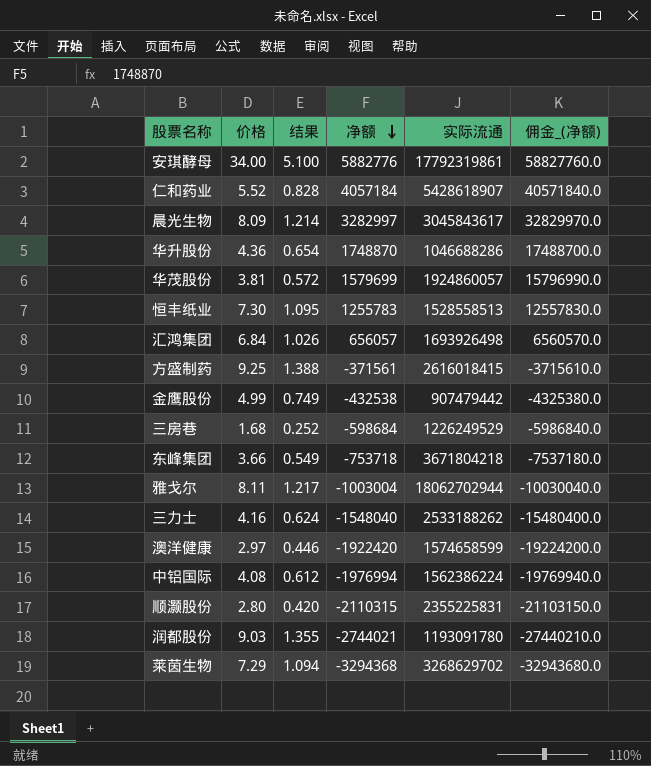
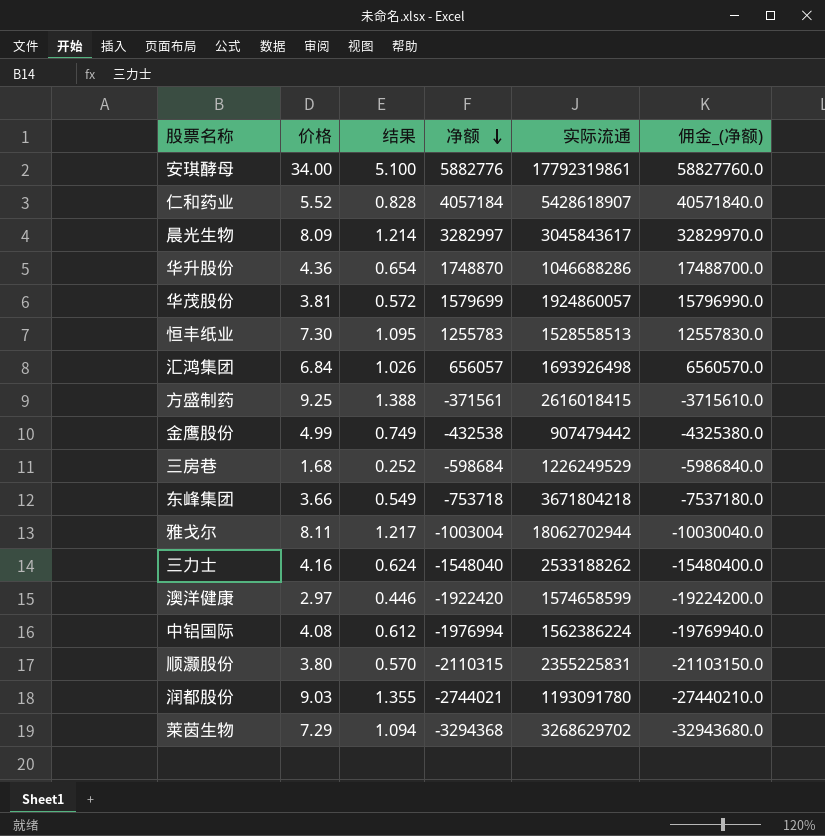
顺灏股份 | 价格: 2.80 -> 3.80
顺灏股份 | 结果: 0.420 -> 0.570

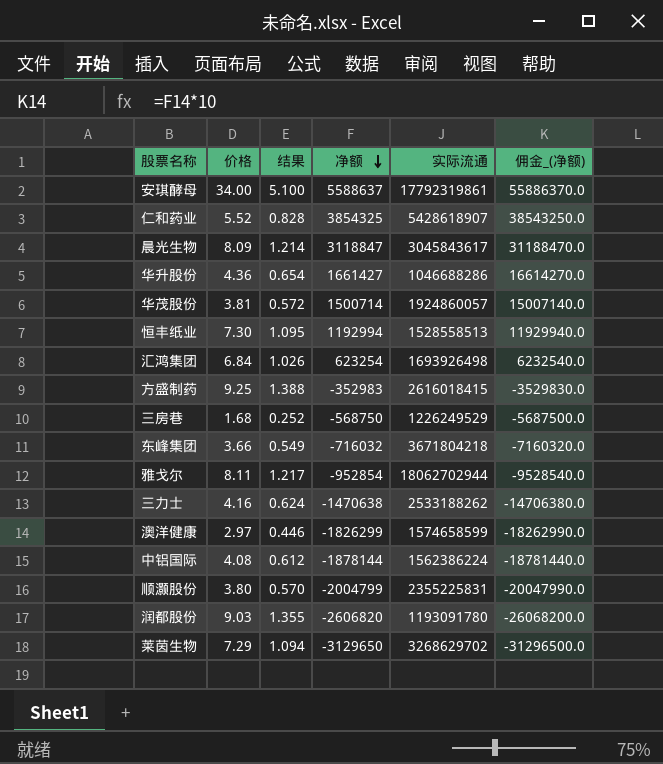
row 金鹰股份: 4.99 | 0.749 | -432538 | 907479442 | -4325380.0 -> none
安琪酵母 | 净额: 5882776 -> 5588637
安琪酵母 | 佣金_(净额): 58827760.0 -> 55886370.0
仁和药业 | 净额: 4057184 -> 3854325
仁和药业 | 佣金_(净额): 40571840.0 -> 38543250.0
晨光生物 | 净额: 3282997 -> 3118847
晨光生物 | 佣金_(净额): 32829970.0 -> 31188470.0
华升股份 | 净额: 1748870 -> 1661427
华升股份 | 佣金_(净额): 17488700.0 -> 16614270.0
华茂股份 | 净额: 1579699 -> 1500714
华茂股份 | 佣金_(净额): 15796990.0 -> 15007140.0
恒丰纸业 | 净额: 1255783 -> 1192994
恒丰纸业 | 佣金_(净额): 12557830.0 -> 11929940.0
汇鸿集团 | 净额: 656057 -> 623254
汇鸿集团 | 佣金_(净额): 6560570.0 -> 6232540.0
方盛制药 | 净额: -371561 -> -352983
方盛制药 | 佣金_(净额): -3715610.0 -> -3529830.0
三房巷 | 净额: -598684 -> -568750
三房巷 | 佣金_(净额): -5986840.0 -> -5687500.0
东峰集团 | 净额: -753718 -> -716032
东峰集团 | 佣金_(净额): -7537180.0 -> -7160320.0
雅戈尔 | 净额: -1003004 -> -952854
雅戈尔 | 佣金_(净额): -10030040.0 -> -9528540.0
三力士 | 净额: -1548040 -> -1470638
三力士 | 佣金_(净额): -15480400.0 -> -14706380.0
澳洋健康 | 净额: -1922420 -> -1826299
澳洋健康 | 佣金_(净额): -19224200.0 -> -18262990.0
中铝国际 | 净额: -1976994 -> -1878144
中铝国际 | 佣金_(净额): -19769940.0 -> -18781440.0
顺灏股份 | 净额: -2110315 -> -2004799
顺灏股份 | 佣金_(净额): -21103150.0 -> -20047990.0
润都股份 | 净额: -2744021 -> -2606820
润都股份 | 佣金_(净额): -27440210.0 -> -26068200.0
莱茵生物 | 净额: -3294368 -> -3129650
莱茵生物 | 佣金_(净额): -32943680.0 -> -31296500.0

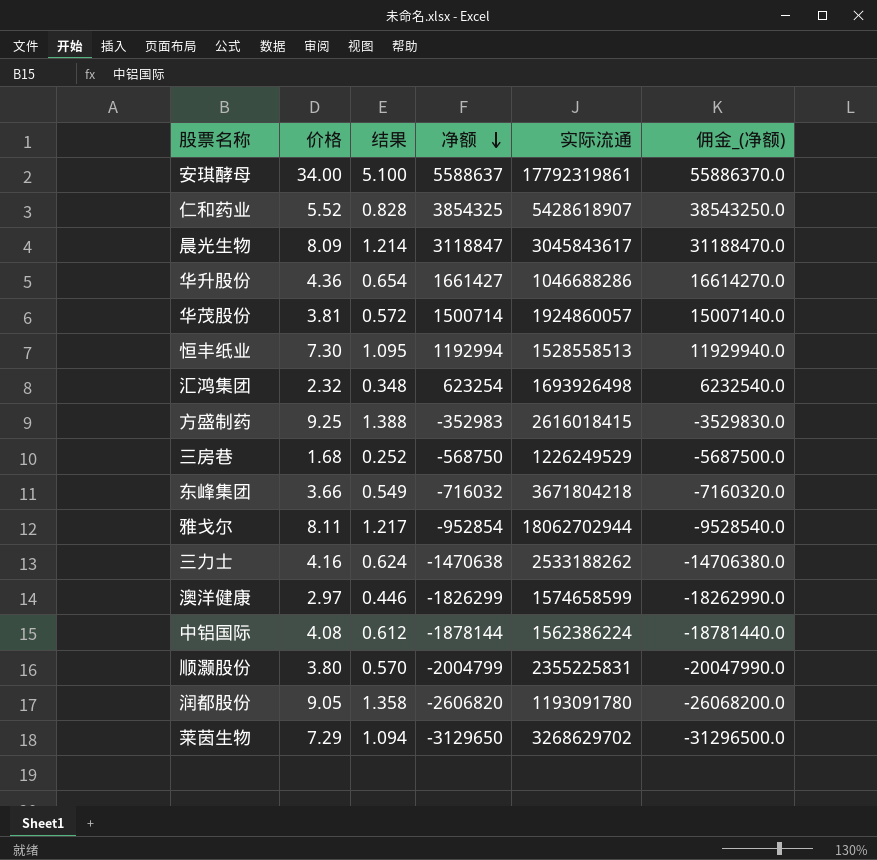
汇鸿集团 | 价格: 6.84 -> 2.32
汇鸿集团 | 结果: 1.026 -> 0.348
润都股份 | 价格: 9.03 -> 9.05
润都股份 | 结果: 1.355 -> 1.358

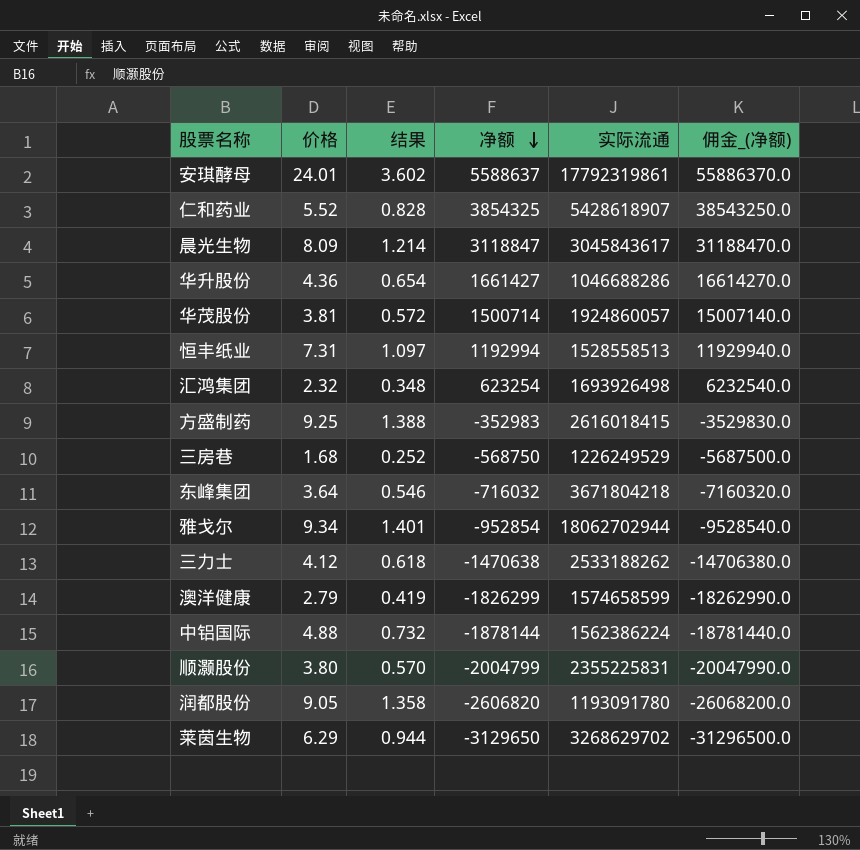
安琪酵母 | 价格: 34.00 -> 24.01
安琪酵母 | 结果: 5.100 -> 3.602
恒丰纸业 | 价格: 7.30 -> 7.31
恒丰纸业 | 结果: 1.095 -> 1.097
东峰集团 | 价格: 3.66 -> 3.64
东峰集团 | 结果: 0.549 -> 0.546
雅戈尔 | 价格: 8.11 -> 9.34
雅戈尔 | 结果: 1.217 -> 1.401
三力士 | 价格: 4.16 -> 4.12
三力士 | 结果: 0.624 -> 0.618
澳洋健康 | 价格: 2.97 -> 2.79
澳洋健康 | 结果: 0.446 -> 0.419
中铝国际 | 价格: 4.08 -> 4.88
中铝国际 | 结果: 0.612 -> 0.732
莱茵生物 | 价格: 7.29 -> 6.29
莱茵生物 | 结果: 1.094 -> 0.944

